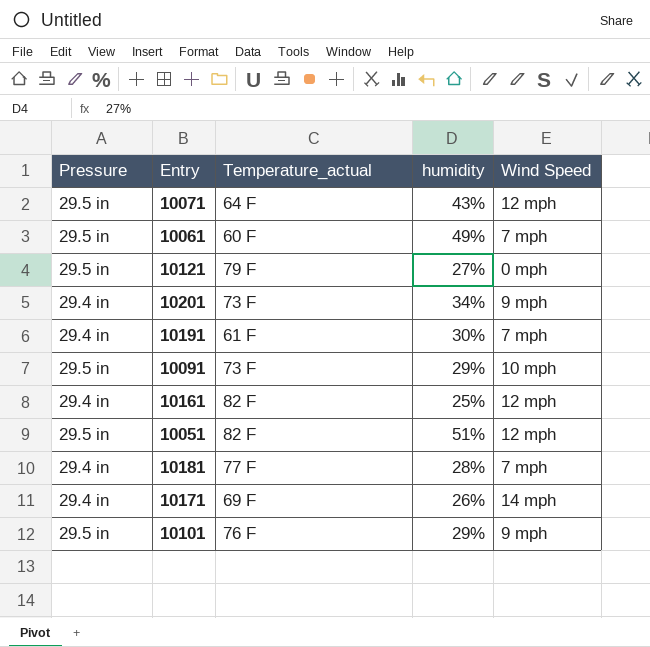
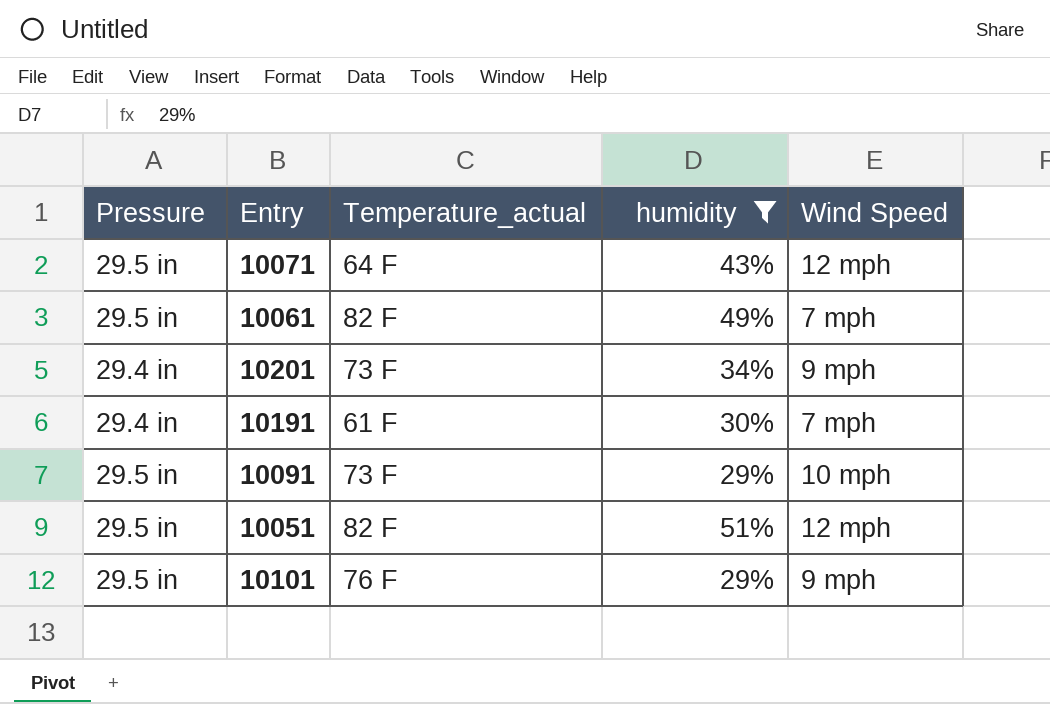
filter: none -> humidity >= 29%
10061 | Temperature_actual: 60 F -> 82 F

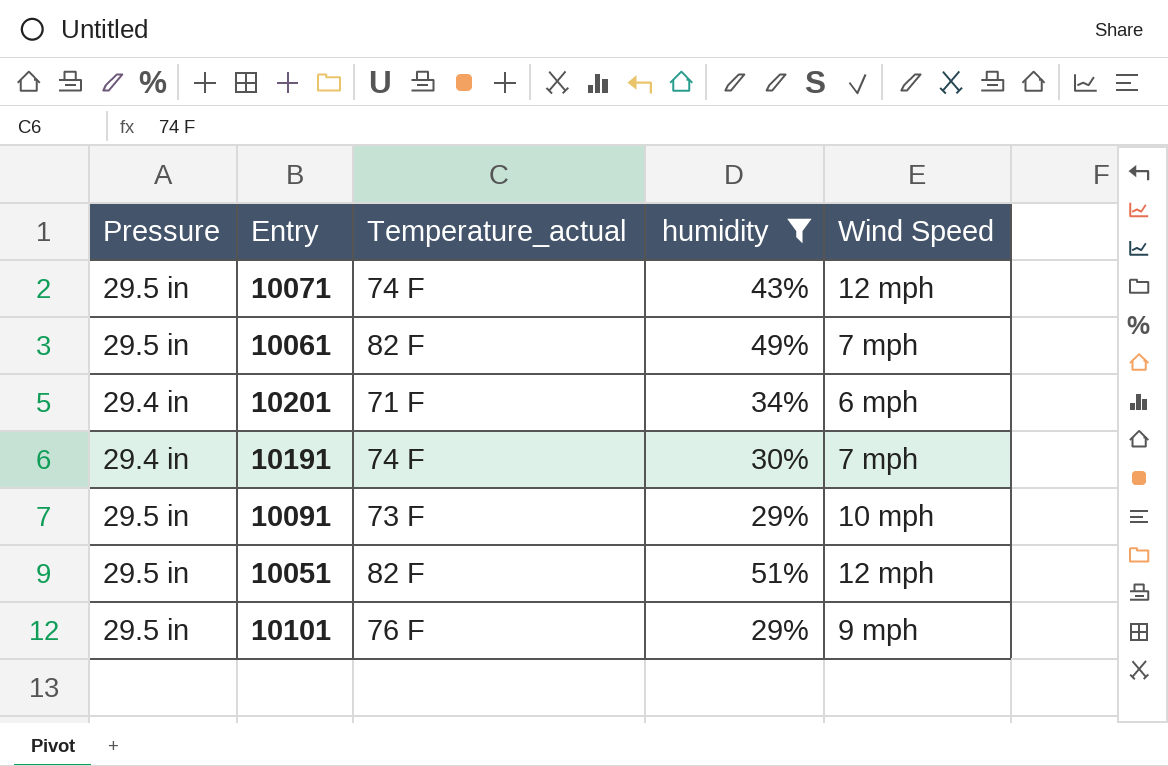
10071 | Temperature_actual: 64 F -> 74 F
10201 | Temperature_actual: 73 F -> 71 F
10201 | Wind Speed: 9 mph -> 6 mph
10191 | Temperature_actual: 61 F -> 74 F

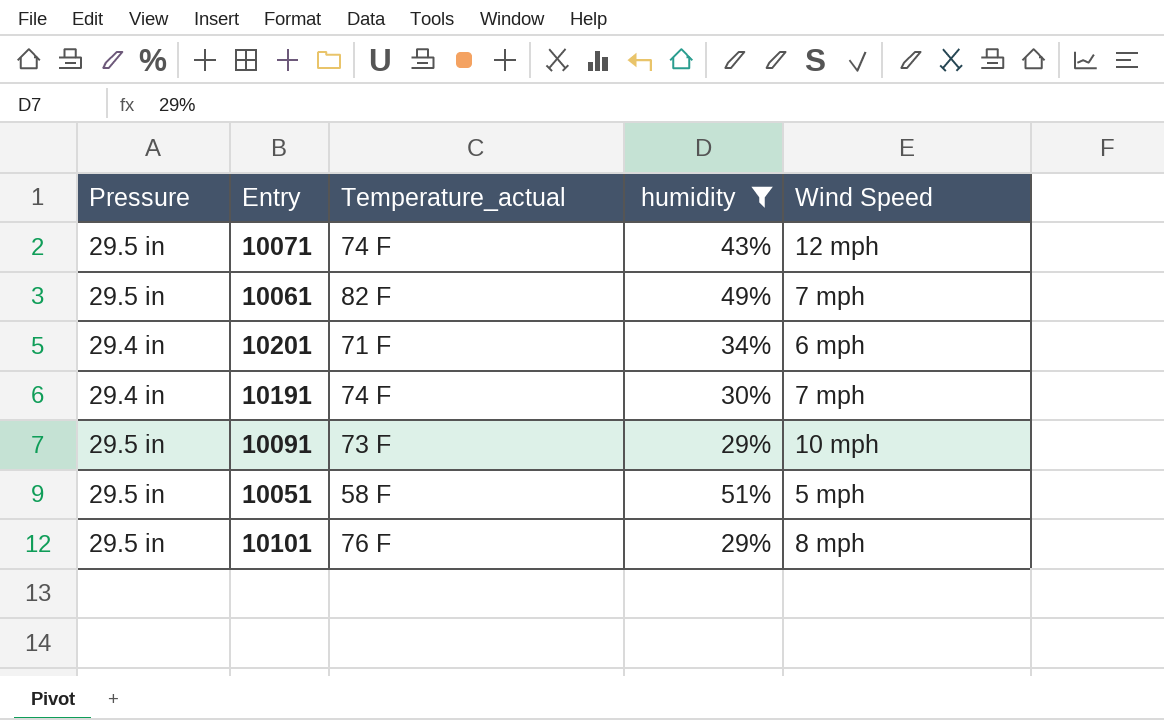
10051 | Temperature_actual: 82 F -> 58 F
10051 | Wind Speed: 12 mph -> 5 mph
10101 | Wind Speed: 9 mph -> 8 mph

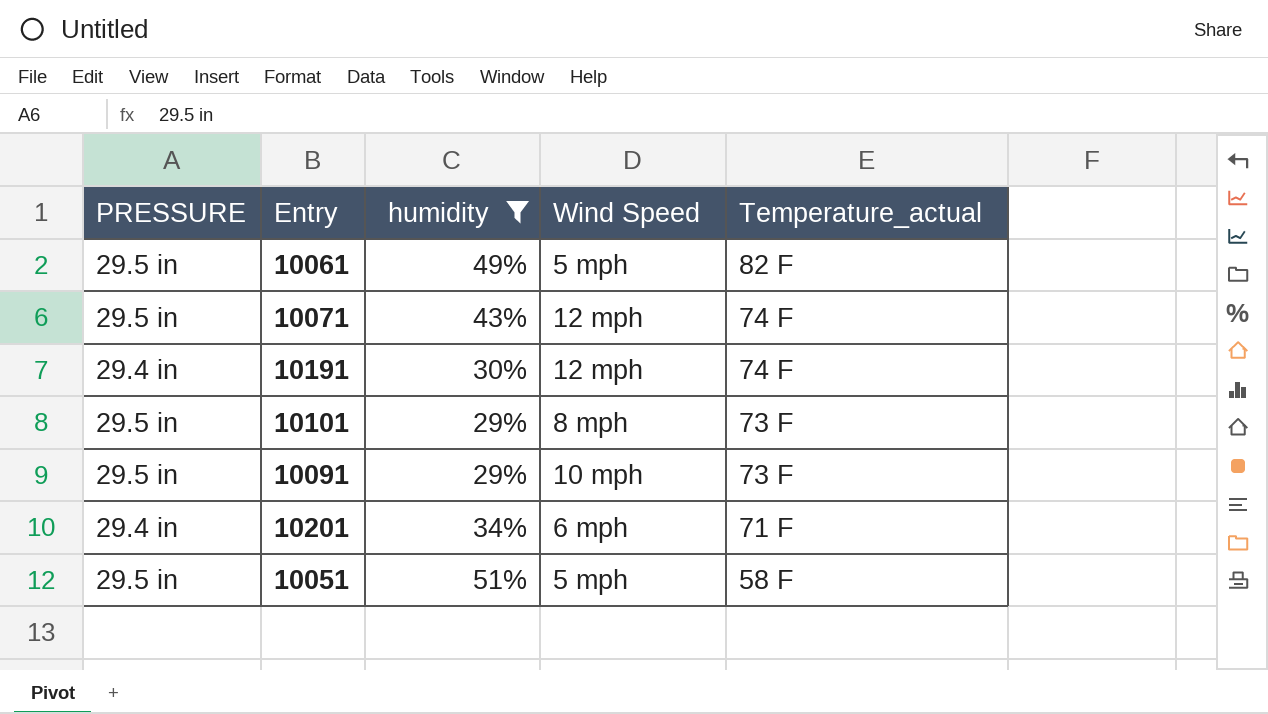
row order: none -> Temperature_actual descending
column name: Pressure -> PRESSURE
column Temperature_actual | position: 3 -> 5
10061 | Wind Speed: 7 mph -> 5 mph
10191 | Wind Speed: 7 mph -> 12 mph
10101 | Temperature_actual: 76 F -> 73 F

